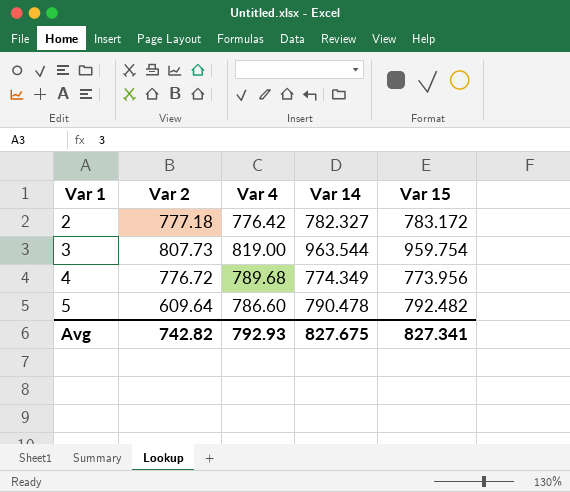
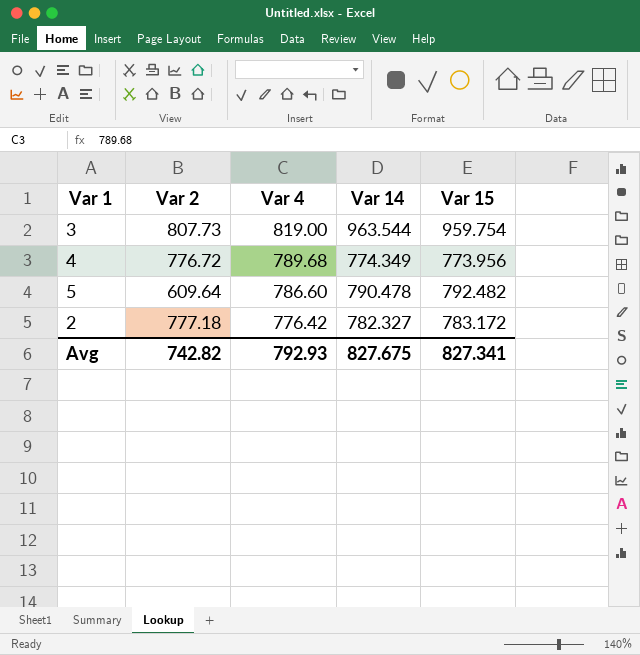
row order: Var 1 ascending -> Var 4 descending

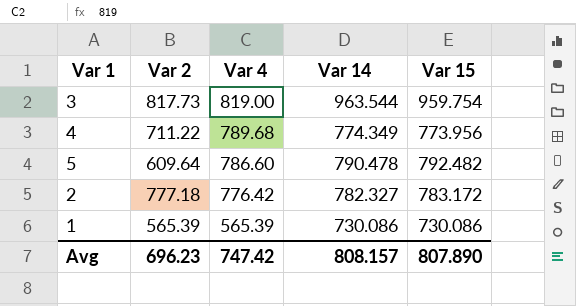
3 | Var 2: 807.73 -> 817.73
4 | Var 2: 776.72 -> 711.22
row 1: none -> 565.39 | 565.39 | 730.086 | 730.086
Avg | Var 2: 742.82 -> 696.23
Avg | Var 4: 792.93 -> 747.42
Avg | Var 14: 827.675 -> 808.157
Avg | Var 15: 827.341 -> 807.890

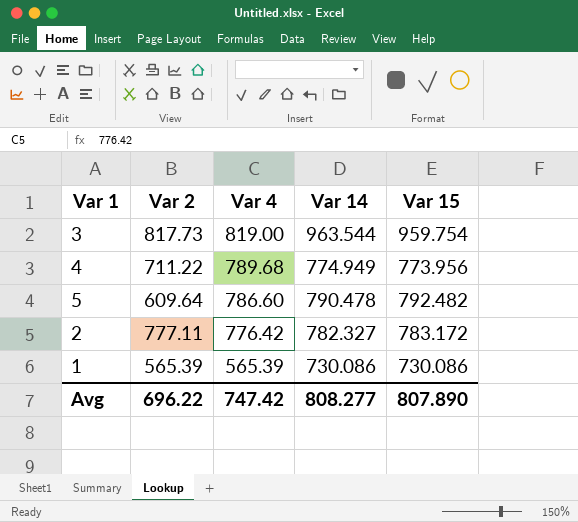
4 | Var 14: 774.349 -> 774.949
2 | Var 2: 777.18 -> 777.11
Avg | Var 2: 696.23 -> 696.22
Avg | Var 14: 808.157 -> 808.277

